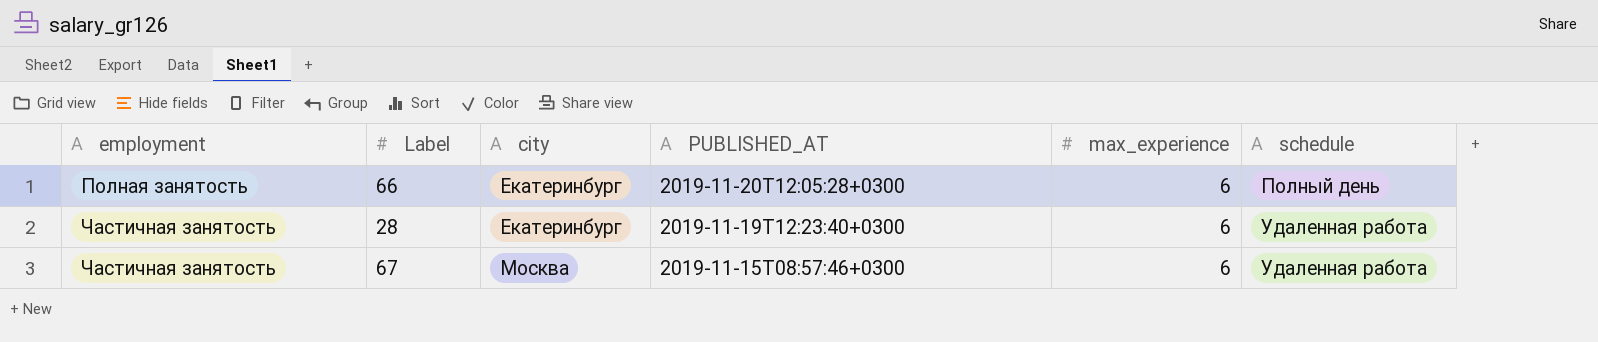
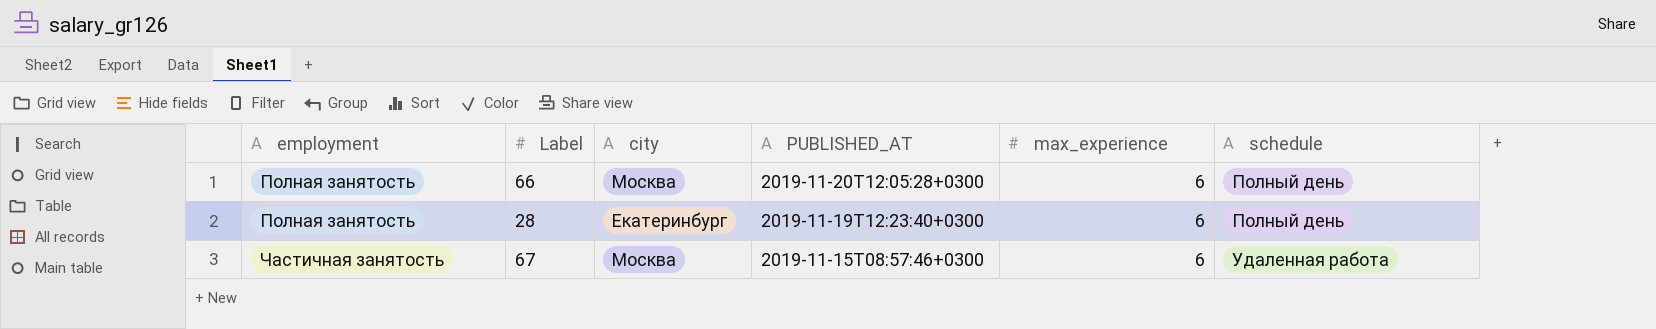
66 | city: Екатеринбург -> Москва
28 | employment: Частичная занятость -> Полная занятость
28 | schedule: Удаленная работа -> Полный день

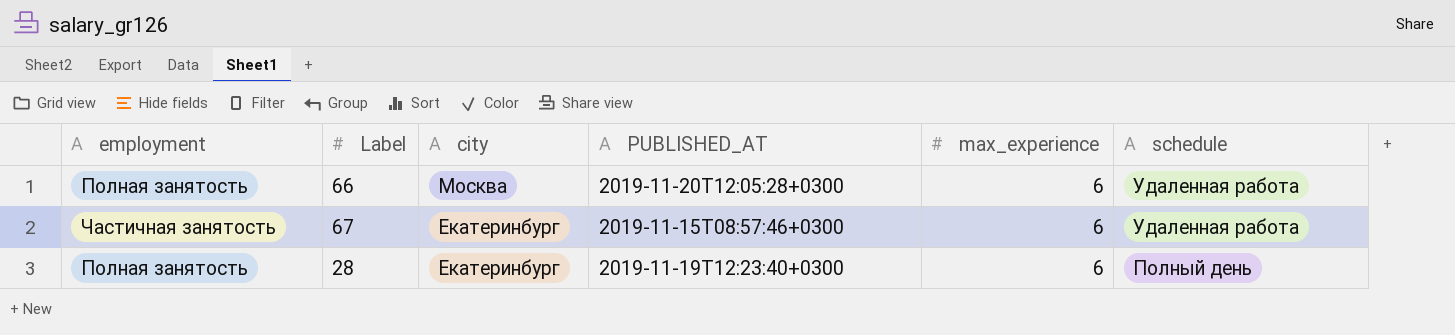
row order: employment ascending -> city descending
66 | schedule: Полный день -> Удаленная работа
67 | city: Москва -> Екатеринбург

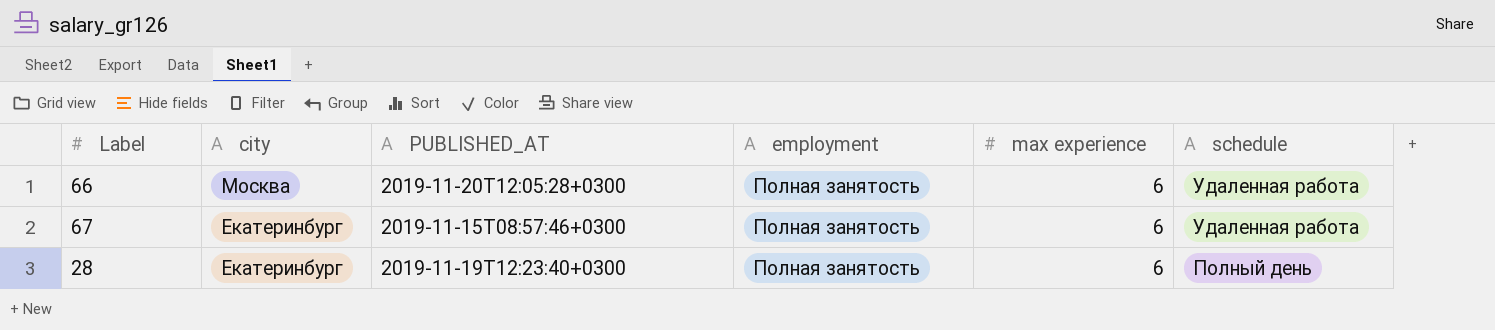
column employment | position: 1 -> 4
column name: max_experience -> max experience
67 | employment: Частичная занятость -> Полная занятость

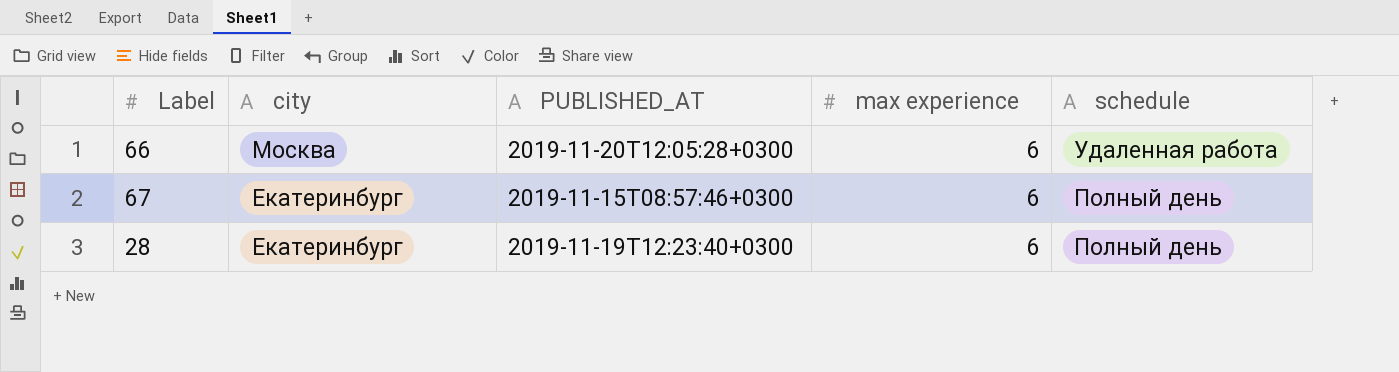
column employment | position: 4 -> none
67 | schedule: Удаленная работа -> Полный день

